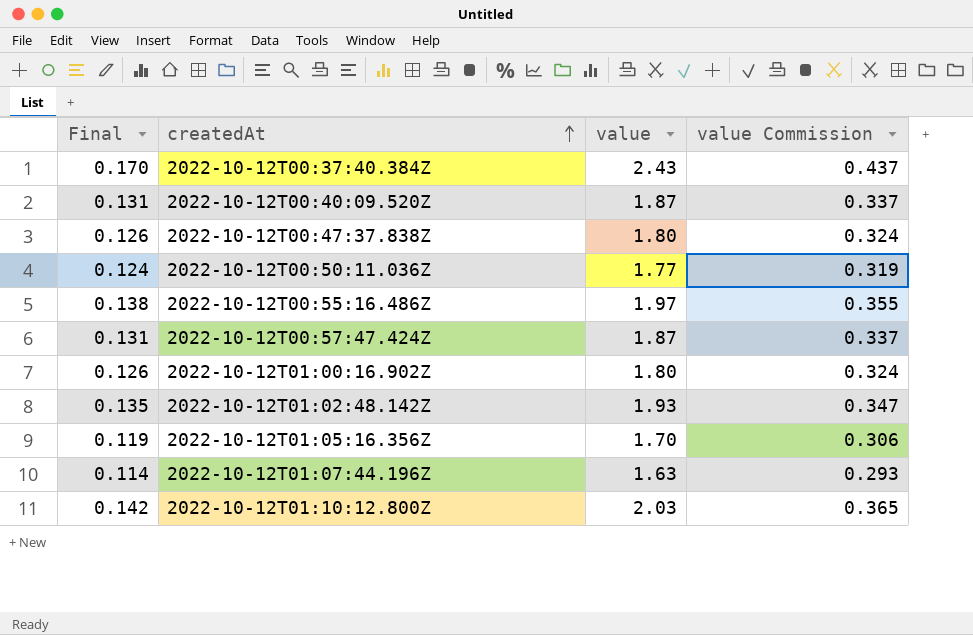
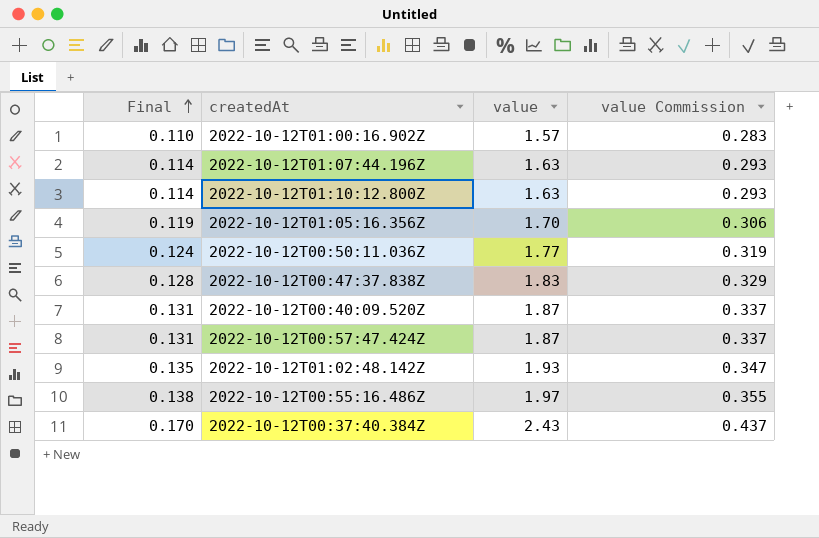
row order: createdAt ascending -> Final ascending
2022-10-12T01:00:16.902Z | Final: 0.126 -> 0.110
2022-10-12T01:00:16.902Z | value: 1.80 -> 1.57
2022-10-12T01:00:16.902Z | value Commission: 0.324 -> 0.283
2022-10-12T01:10:12.800Z | Final: 0.142 -> 0.114
2022-10-12T01:10:12.800Z | value: 2.03 -> 1.63
2022-10-12T01:10:12.800Z | value Commission: 0.365 -> 0.293
2022-10-12T00:47:37.838Z | Final: 0.126 -> 0.128
2022-10-12T00:47:37.838Z | value: 1.80 -> 1.83
2022-10-12T00:47:37.838Z | value Commission: 0.324 -> 0.329

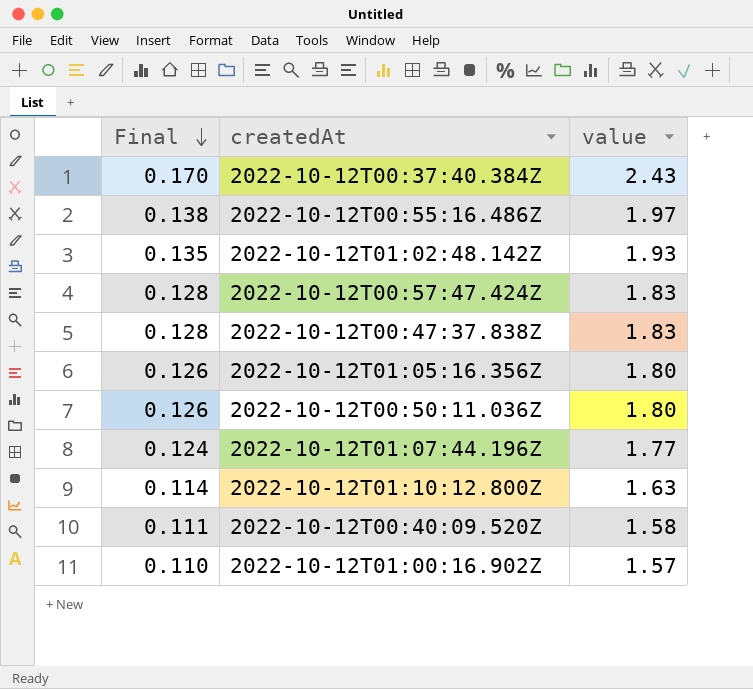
row order: Final ascending -> Final descending
column value Commission | formula: [value] * 0.18 -> none
2022-10-12T00:57:47.424Z | Final: 0.131 -> 0.128
2022-10-12T00:57:47.424Z | value: 1.87 -> 1.83
2022-10-12T01:05:16.356Z | Final: 0.119 -> 0.126
2022-10-12T01:05:16.356Z | value: 1.70 -> 1.80
2022-10-12T00:50:11.036Z | Final: 0.124 -> 0.126
2022-10-12T00:50:11.036Z | value: 1.77 -> 1.80
2022-10-12T01:07:44.196Z | Final: 0.114 -> 0.124
2022-10-12T01:07:44.196Z | value: 1.63 -> 1.77
2022-10-12T00:40:09.520Z | Final: 0.131 -> 0.111
2022-10-12T00:40:09.520Z | value: 1.87 -> 1.58

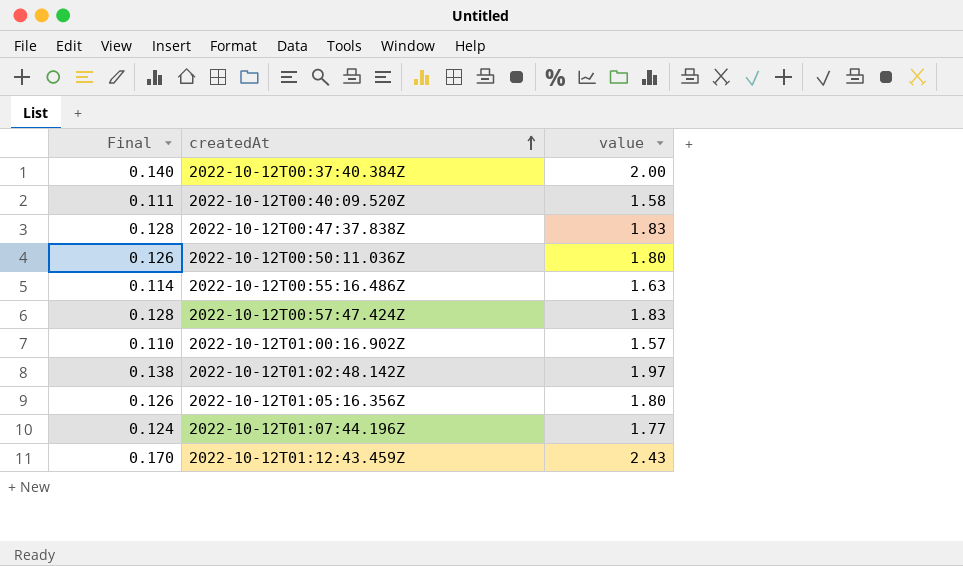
row order: Final descending -> createdAt ascending
row 2022-10-12T01:10:12.800Z: 0.114 | 1.63 -> none
2022-10-12T00:37:40.384Z | Final: 0.170 -> 0.140
2022-10-12T00:37:40.384Z | value: 2.43 -> 2.00
2022-10-12T00:55:16.486Z | Final: 0.138 -> 0.114
2022-10-12T00:55:16.486Z | value: 1.97 -> 1.63
2022-10-12T01:02:48.142Z | Final: 0.135 -> 0.138
2022-10-12T01:02:48.142Z | value: 1.93 -> 1.97
row 2022-10-12T01:12:43.459Z: none -> 0.170 | 2.43

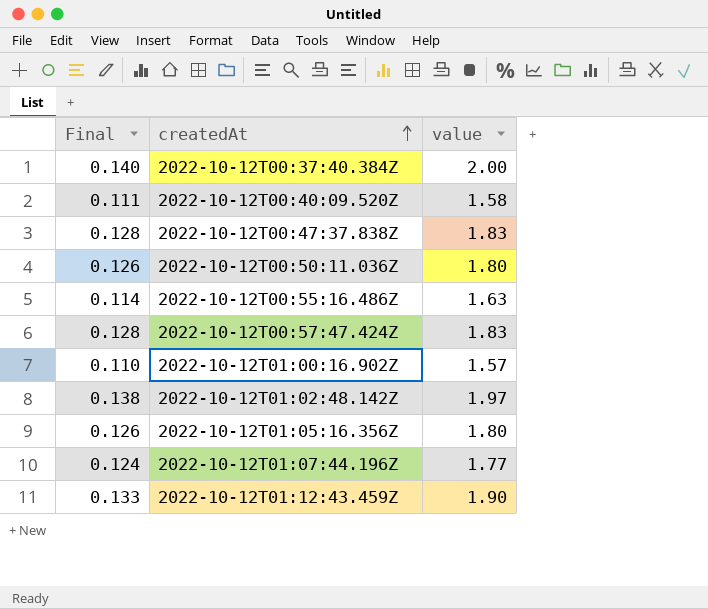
2022-10-12T01:12:43.459Z | Final: 0.170 -> 0.133
2022-10-12T01:12:43.459Z | value: 2.43 -> 1.90

